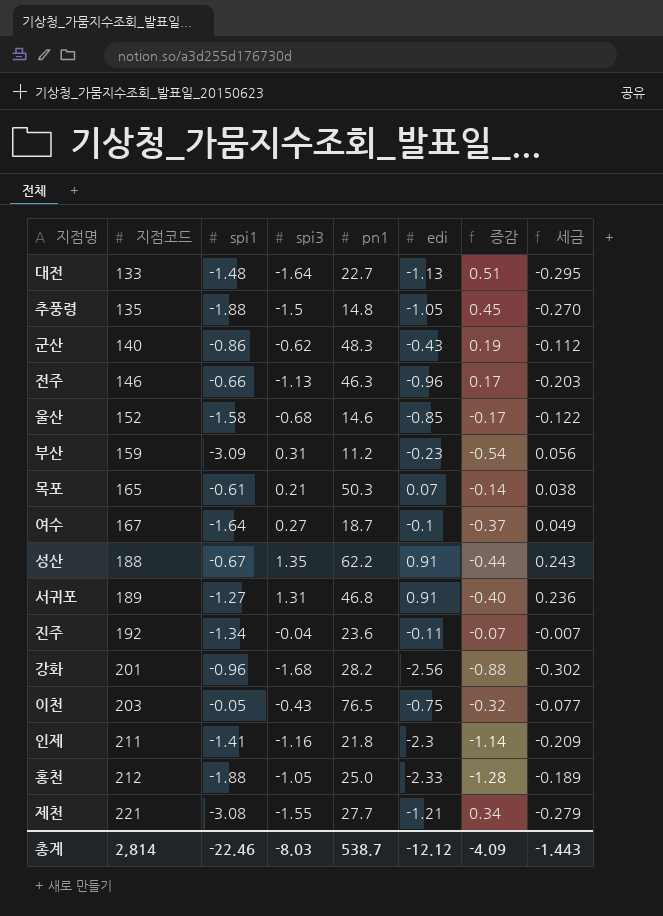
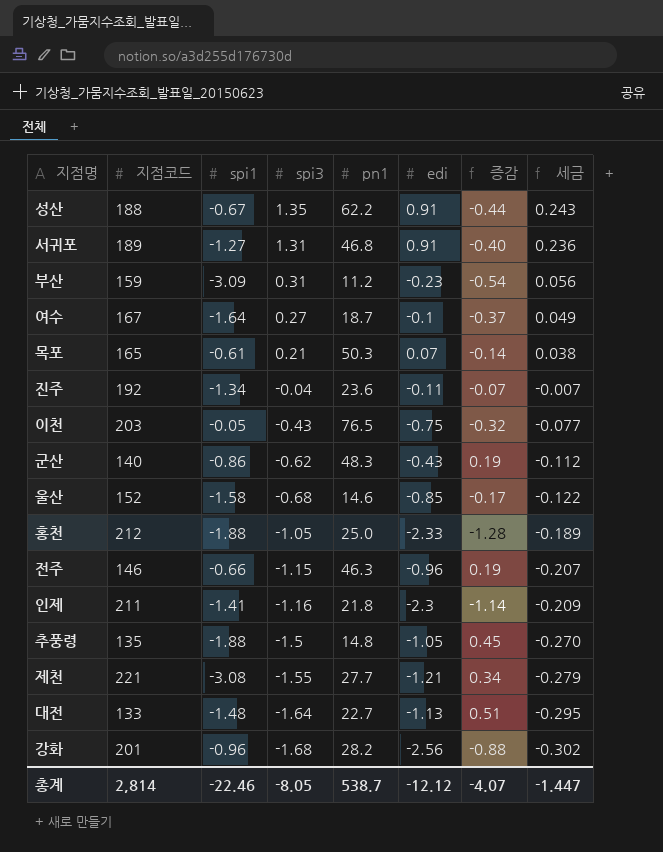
row order: 지점코드 ascending -> spi3 descending
전주 | spi3: -1.13 -> -1.15
전주 | 증감: 0.17 -> 0.19
전주 | 세금: -0.203 -> -0.207
총계 | spi3: -8.03 -> -8.05
총계 | 증감: -4.09 -> -4.07
총계 | 세금: -1.443 -> -1.447

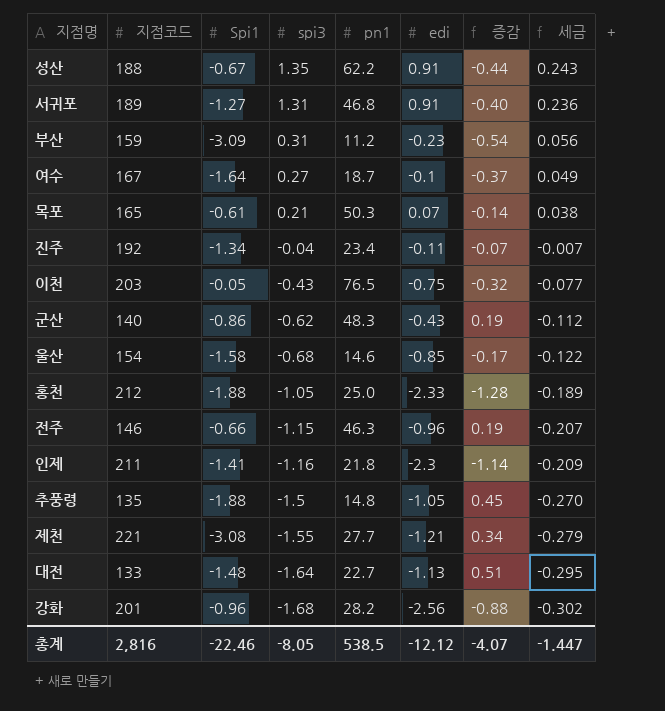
column name: spi1 -> Spi1
진주 | pn1: 23.6 -> 23.4
울산 | 지점코드: 152 -> 154
총계 | 지점코드: 2,814 -> 2,816
총계 | pn1: 538.7 -> 538.5

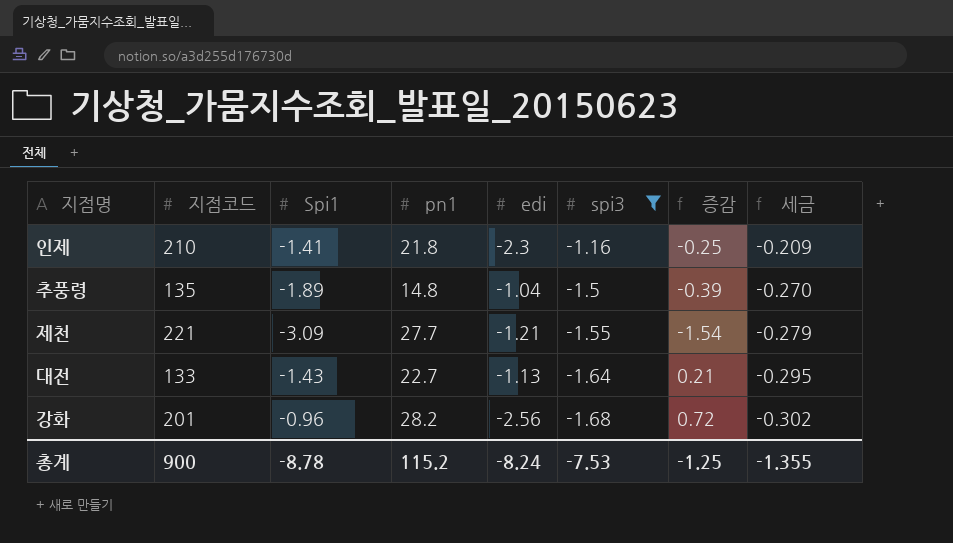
filter: none -> spi3 <= -1.16
column spi3 | position: 4 -> 6
column 증감 | formula: [edi] - [spi3] -> [Spi1] - [spi3]
인제 | 지점코드: 211 -> 210
추풍령 | Spi1: -1.88 -> -1.89
추풍령 | edi: -1.05 -> -1.04
제천 | Spi1: -3.08 -> -3.09
대전 | Spi1: -1.48 -> -1.43
총계 | 지점코드: 2,816 -> 900
총계 | Spi1: -22.46 -> -8.78
총계 | pn1: 538.5 -> 115.2
총계 | edi: -12.12 -> -8.24
총계 | spi3: -8.05 -> -7.53
총계 | 증감: -4.07 -> -1.25
총계 | 세금: -1.447 -> -1.355

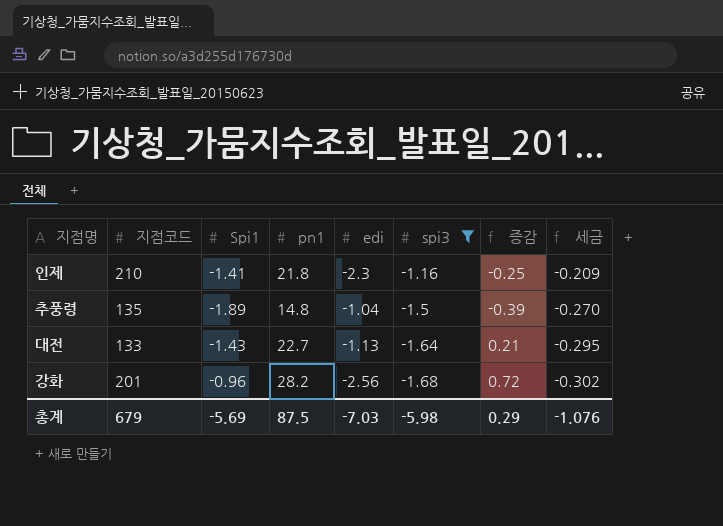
row 제천: 221 | -3.09 | 27.7 | -1.21 | -1.55 | -1.54 | -0.279 -> none
총계 | 지점코드: 900 -> 679
총계 | Spi1: -8.78 -> -5.69
총계 | pn1: 115.2 -> 87.5
총계 | edi: -8.24 -> -7.03
총계 | spi3: -7.53 -> -5.98
총계 | 증감: -1.25 -> 0.29
총계 | 세금: -1.355 -> -1.076

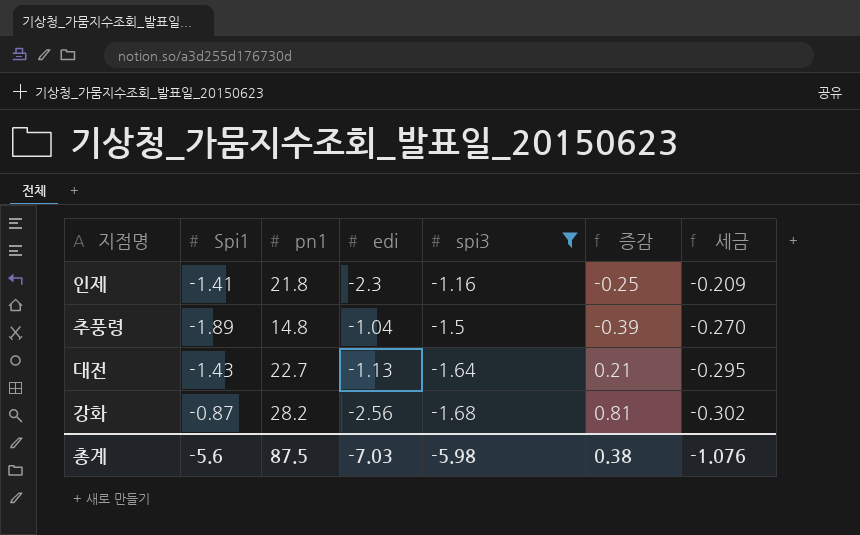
column 지점코드 | position: 2 -> none
강화 | Spi1: -0.96 -> -0.87
강화 | 증감: 0.72 -> 0.81
총계 | Spi1: -5.69 -> -5.6
총계 | 증감: 0.29 -> 0.38

